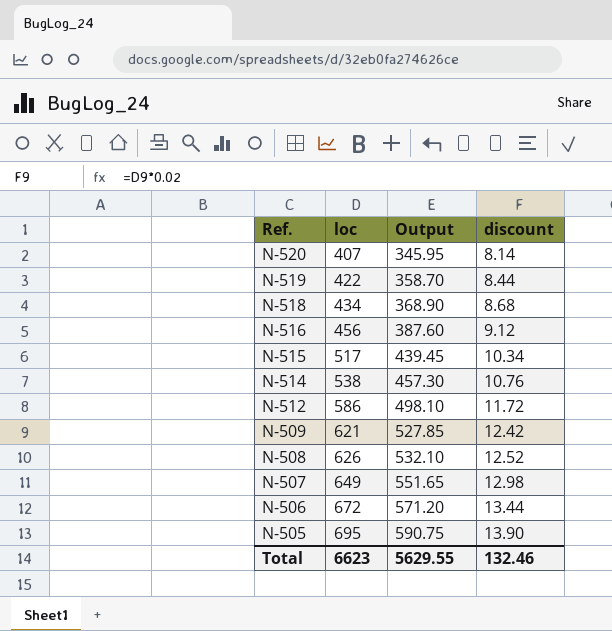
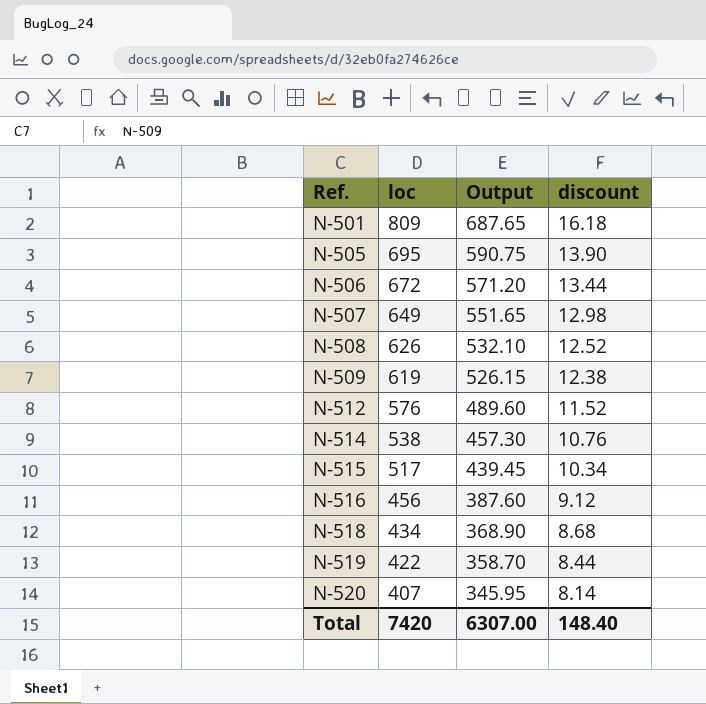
row order: Ref. descending -> Ref. ascending
row N-501: none -> 809 | 687.65 | 16.18
N-509 | loc: 621 -> 619
N-509 | Output: 527.85 -> 526.15
N-509 | discount: 12.42 -> 12.38
N-512 | loc: 586 -> 576
N-512 | Output: 498.10 -> 489.60
N-512 | discount: 11.72 -> 11.52
Total | loc: 6623 -> 7420
Total | Output: 5629.55 -> 6307.00
Total | discount: 132.46 -> 148.40

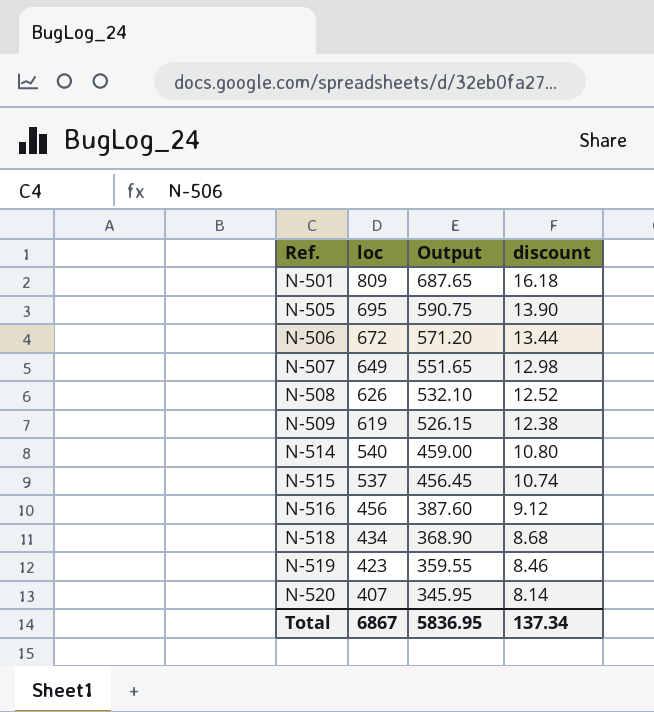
row N-512: 576 | 489.60 | 11.52 -> none
N-514 | loc: 538 -> 540
N-514 | Output: 457.30 -> 459.00
N-514 | discount: 10.76 -> 10.80
N-515 | loc: 517 -> 537
N-515 | Output: 439.45 -> 456.45
N-515 | discount: 10.34 -> 10.74
N-519 | loc: 422 -> 423
N-519 | Output: 358.70 -> 359.55
N-519 | discount: 8.44 -> 8.46
Total | loc: 7420 -> 6867
Total | Output: 6307.00 -> 5836.95
Total | discount: 148.40 -> 137.34

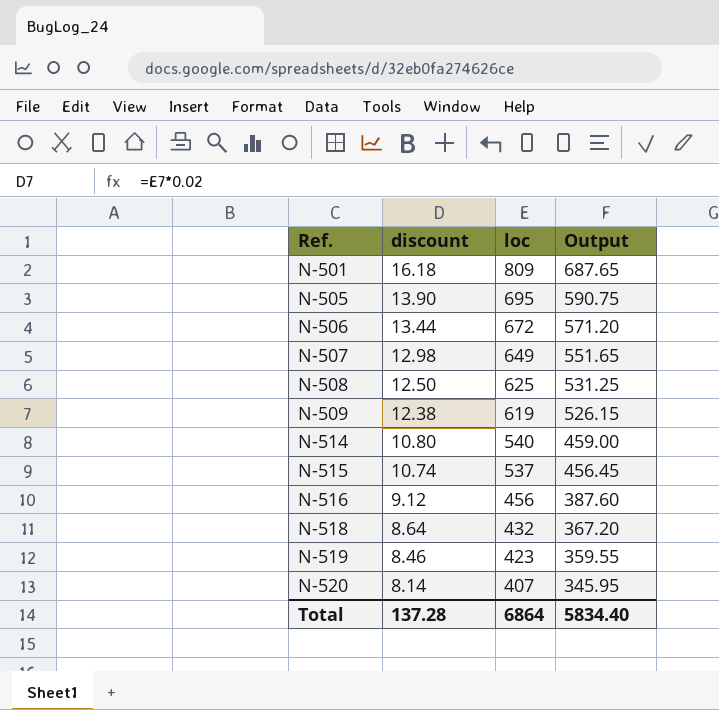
column discount | position: 4 -> 2
N-508 | discount: 12.52 -> 12.50
N-508 | loc: 626 -> 625
N-508 | Output: 532.10 -> 531.25
N-518 | discount: 8.68 -> 8.64
N-518 | loc: 434 -> 432
N-518 | Output: 368.90 -> 367.20
Total | discount: 137.34 -> 137.28
Total | loc: 6867 -> 6864
Total | Output: 5836.95 -> 5834.40

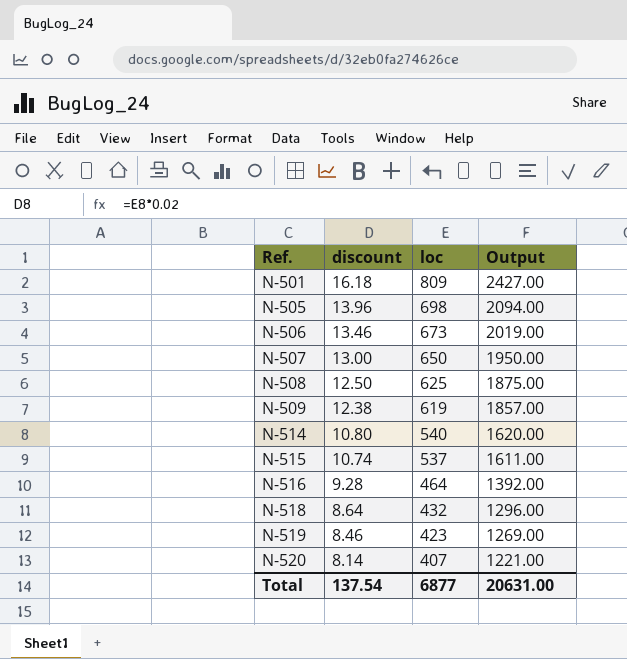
column Output | formula: [loc] * 0.85 -> [loc] * 3
N-505 | discount: 13.90 -> 13.96
N-505 | loc: 695 -> 698
N-506 | discount: 13.44 -> 13.46
N-506 | loc: 672 -> 673
N-507 | discount: 12.98 -> 13.00
N-507 | loc: 649 -> 650
N-516 | discount: 9.12 -> 9.28
N-516 | loc: 456 -> 464
Total | discount: 137.28 -> 137.54
Total | loc: 6864 -> 6877
Total | Output: 5834.40 -> 20631.00

